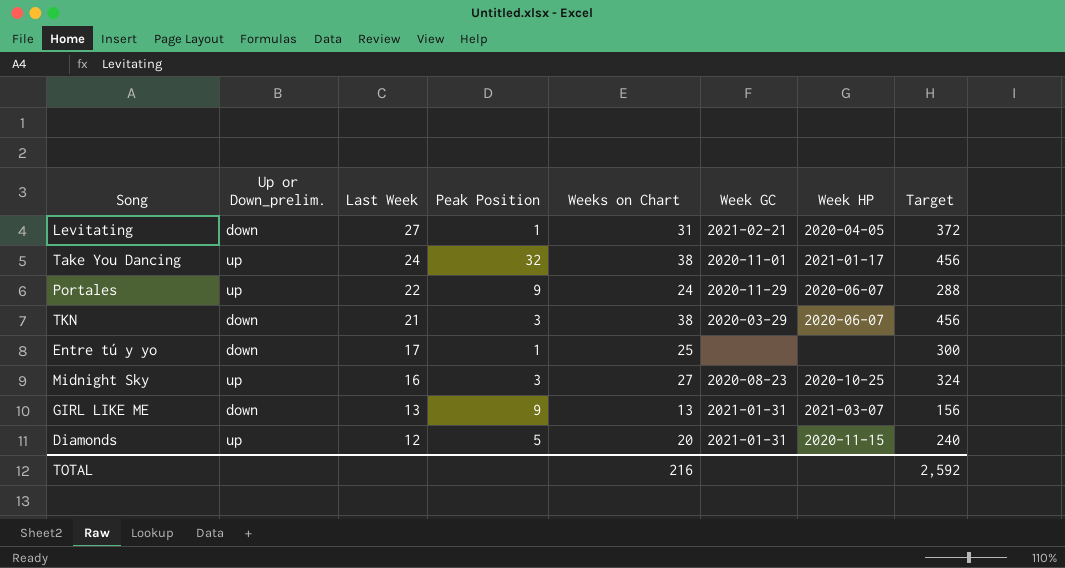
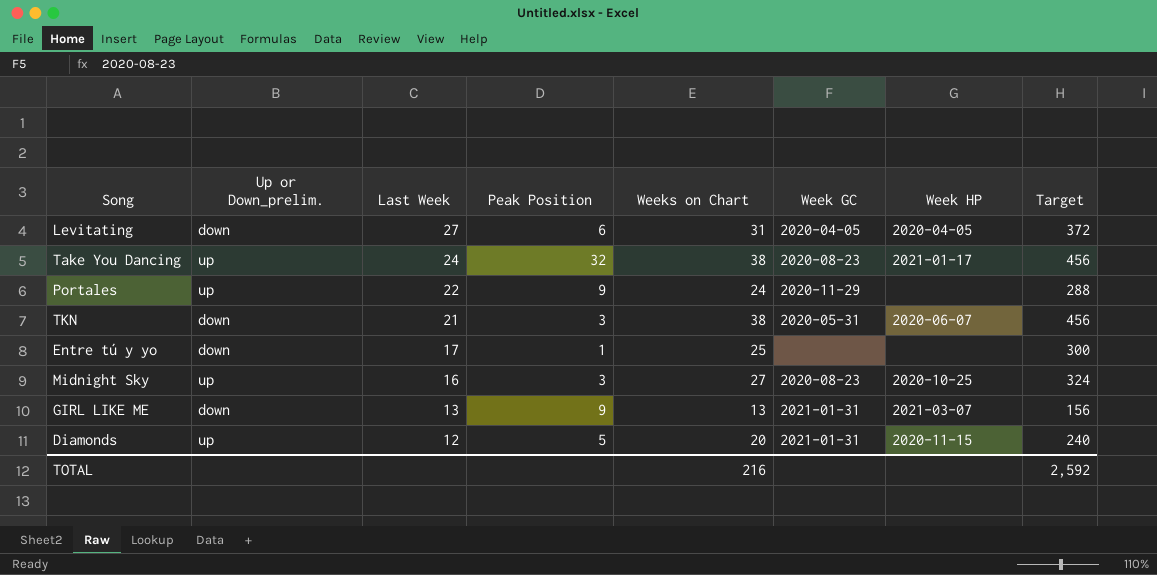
Levitating | Peak Position: 1 -> 6
Levitating | Week GC: 2021-02-21 -> 2020-04-05
Take You Dancing | Week GC: 2020-11-01 -> 2020-08-23
Portales | Week HP: 2020-06-07 -> none
TKN | Week GC: 2020-03-29 -> 2020-05-31

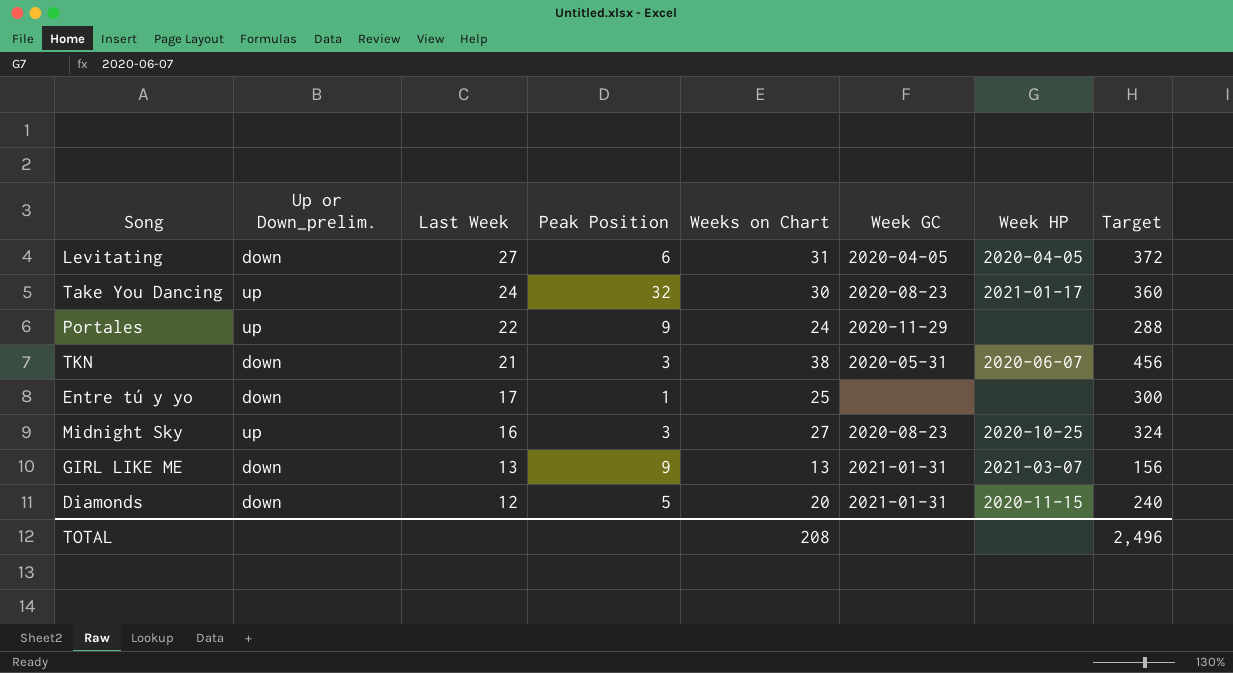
Take You Dancing | Weeks on Chart: 38 -> 30
Take You Dancing | Target: 456 -> 360
Diamonds | Up or Down_prelim.: up -> down
TOTAL | Weeks on Chart: 216 -> 208
TOTAL | Target: 2,592 -> 2,496

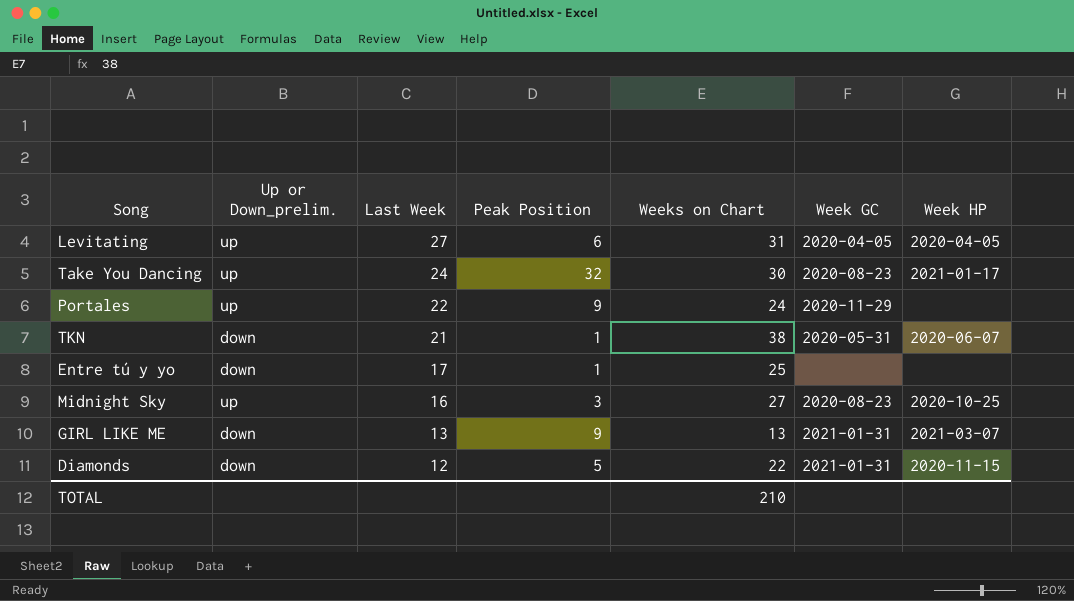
column Target | formula: [Weeks on Chart] * 12 -> none
Levitating | Up or Down_prelim.: down -> up
TKN | Peak Position: 3 -> 1
Diamonds | Weeks on Chart: 20 -> 22
TOTAL | Weeks on Chart: 208 -> 210

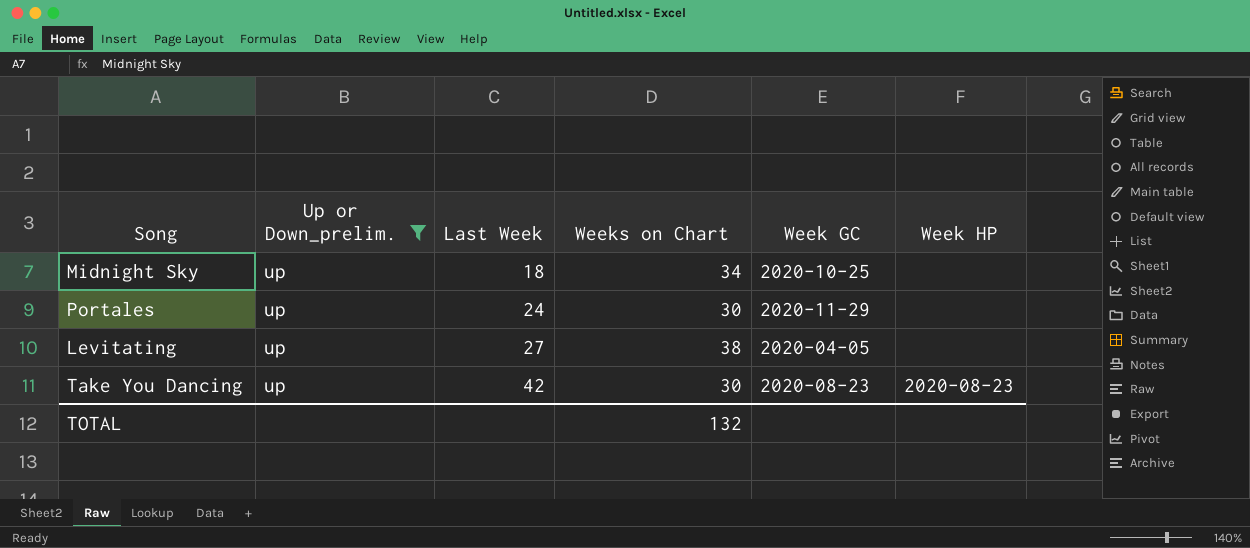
filter: none -> Up or Down_prelim. = up
row order: Last Week descending -> Last Week ascending
column Peak Position | position: 4 -> none
Midnight Sky | Last Week: 16 -> 18
Midnight Sky | Weeks on Chart: 27 -> 34
Midnight Sky | Week GC: 2020-08-23 -> 2020-10-25
Midnight Sky | Week HP: 2020-10-25 -> none
Portales | Last Week: 22 -> 24
Portales | Weeks on Chart: 24 -> 30
Levitating | Weeks on Chart: 31 -> 38
Levitating | Week HP: 2020-04-05 -> none
Take You Dancing | Last Week: 24 -> 42
Take You Dancing | Week HP: 2021-01-17 -> 2020-08-23
TOTAL | Weeks on Chart: 210 -> 132

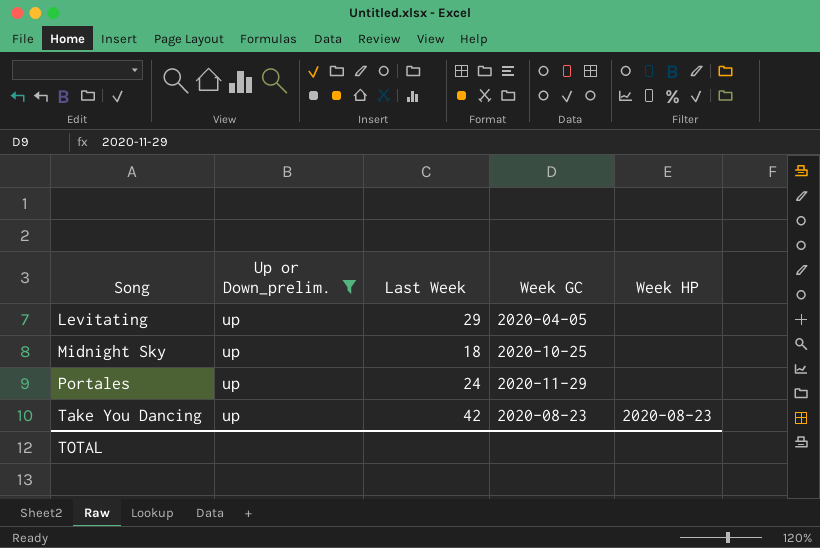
row order: Last Week ascending -> Song ascending
column Weeks on Chart | position: 4 -> none
Levitating | Last Week: 27 -> 29

